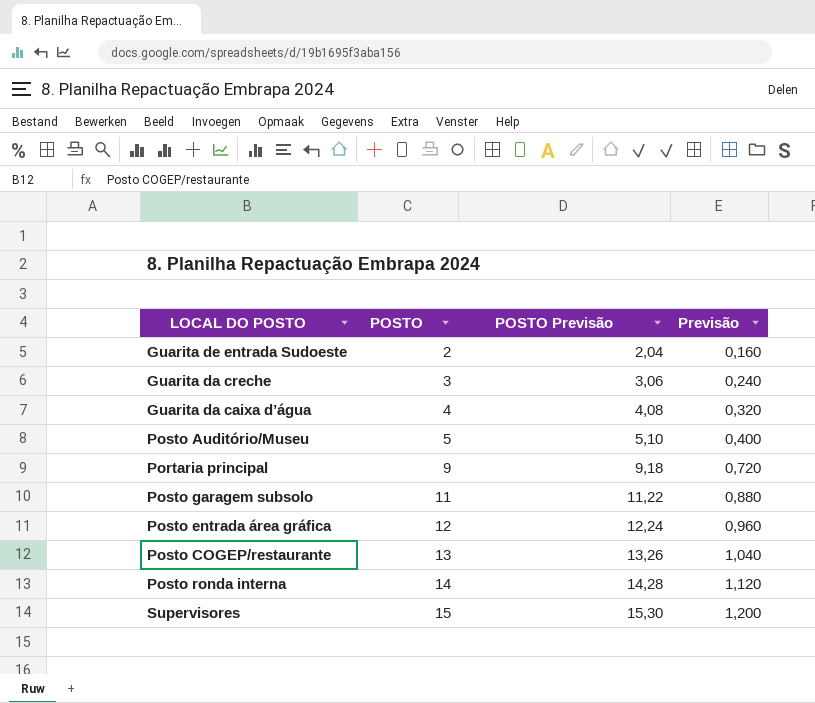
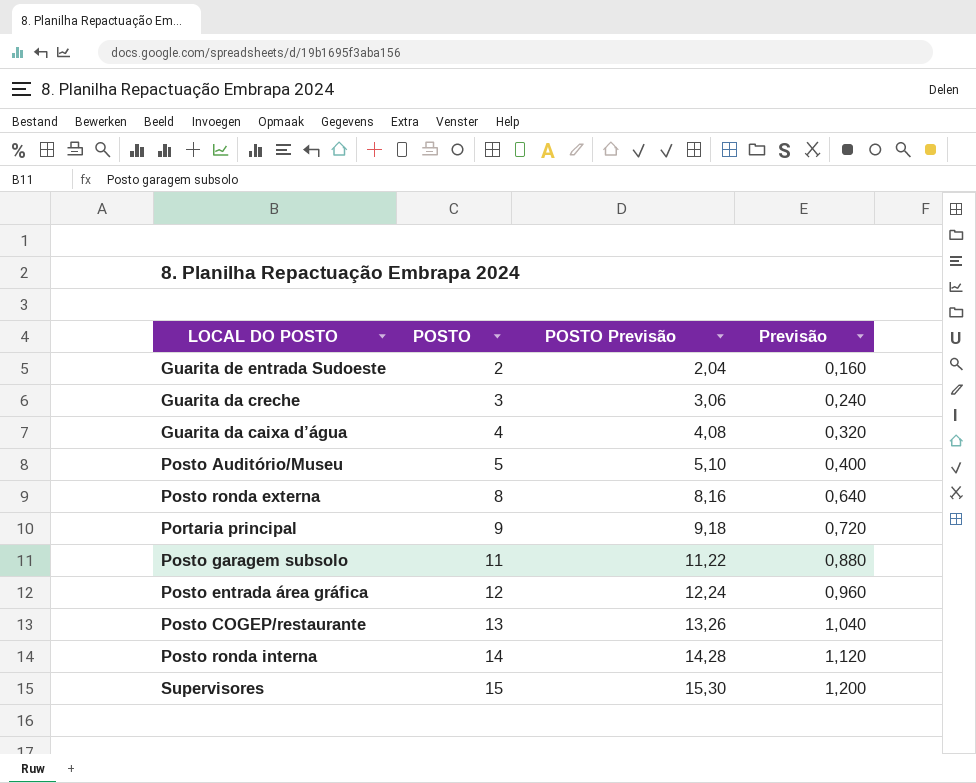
row Posto ronda externa: none -> 8 | 8,16 | 0,640

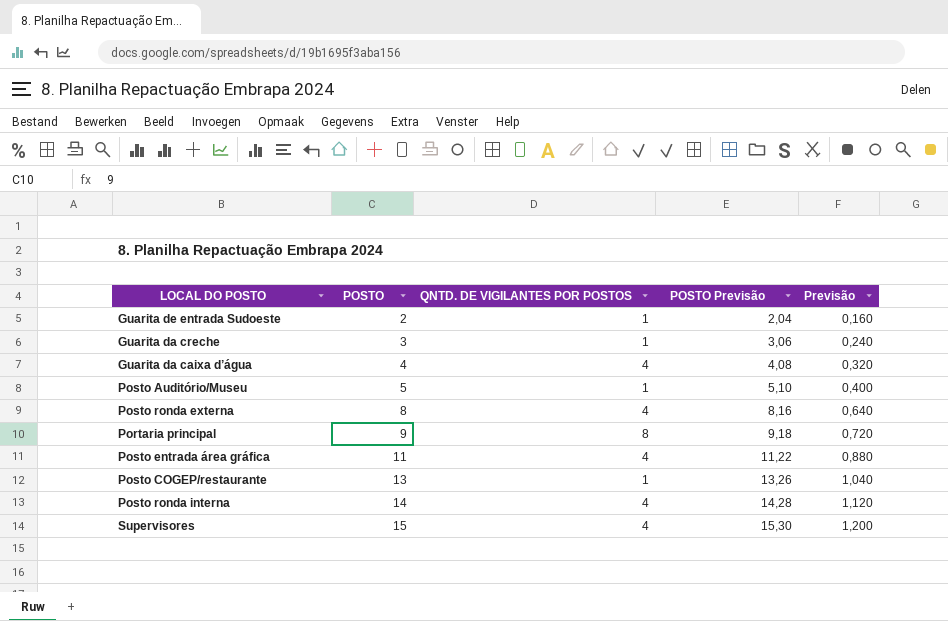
column QNTD. DE VIGILANTES POR POSTOS | position: none -> 3
row Posto garagem subsolo: 11 | 11,22 | 0,880 -> none
Posto entrada área gráfica | POSTO: 12 -> 11
Posto entrada área gráfica | POSTO Previsão: 12,24 -> 11,22
Posto entrada área gráfica | Previsão: 0,960 -> 0,880

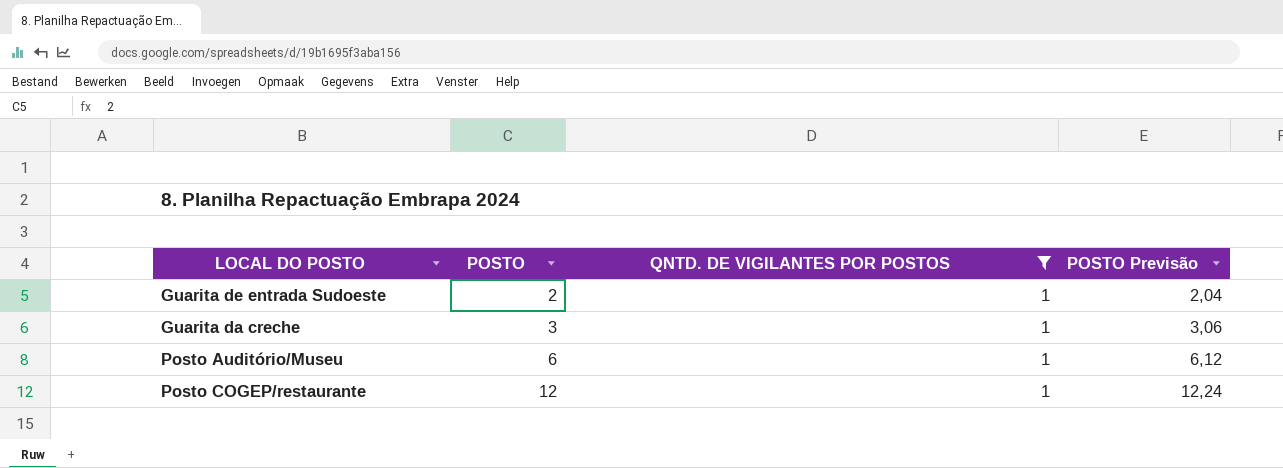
filter: none -> QNTD. DE VIGILANTES POR POSTOS = 1
column Previsão | formula: [POSTO] * 0,08 -> none
Posto Auditório/Museu | POSTO: 5 -> 6
Posto Auditório/Museu | POSTO Previsão: 5,10 -> 6,12
Posto COGEP/restaurante | POSTO: 13 -> 12
Posto COGEP/restaurante | POSTO Previsão: 13,26 -> 12,24

